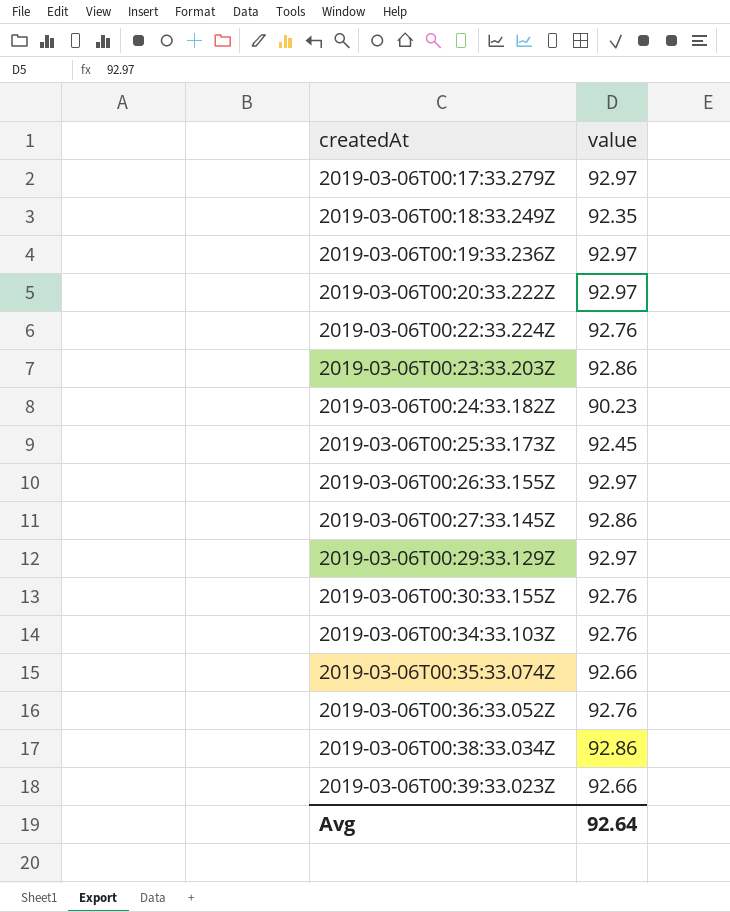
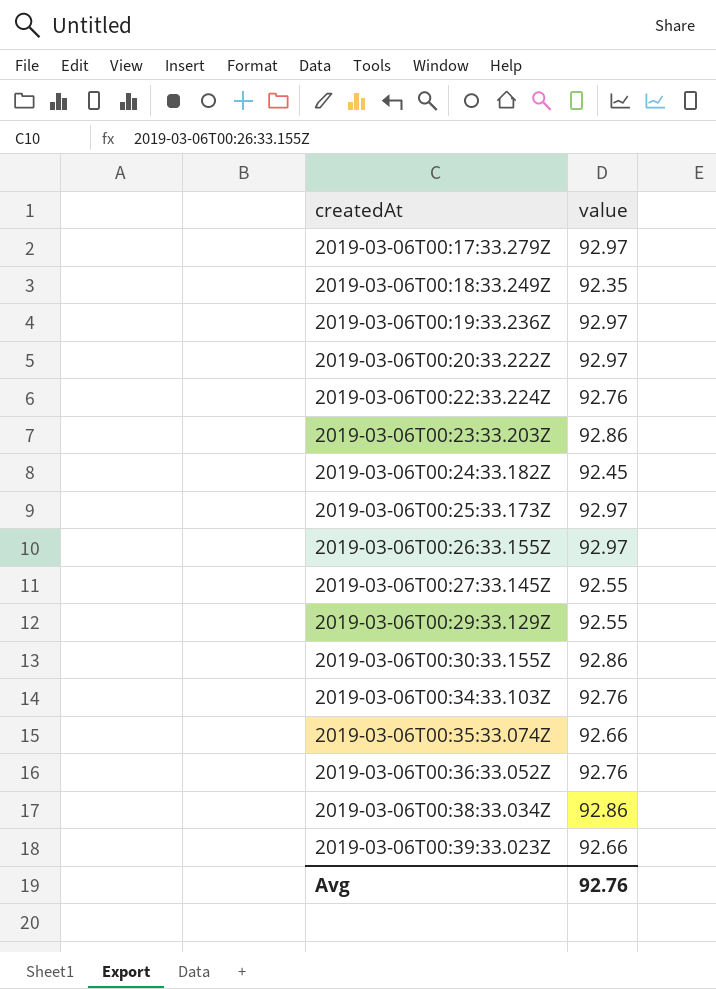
2019-03-06T00:24:33.182Z | value: 90.23 -> 92.45
2019-03-06T00:25:33.173Z | value: 92.45 -> 92.97
2019-03-06T00:27:33.145Z | value: 92.86 -> 92.55
2019-03-06T00:29:33.129Z | value: 92.97 -> 92.55
2019-03-06T00:30:33.155Z | value: 92.76 -> 92.86
Avg | value: 92.64 -> 92.76

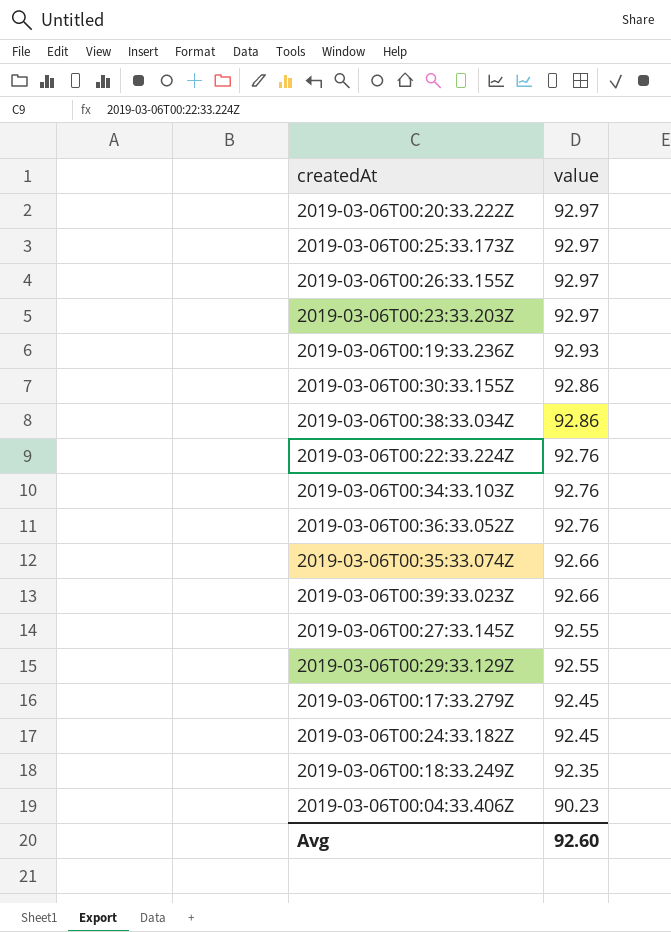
row order: createdAt ascending -> value descending
2019-03-06T00:23:33.203Z | value: 92.86 -> 92.97
2019-03-06T00:19:33.236Z | value: 92.97 -> 92.93
2019-03-06T00:17:33.279Z | value: 92.97 -> 92.45
row 2019-03-06T00:04:33.406Z: none -> 90.23
Avg | value: 92.76 -> 92.60

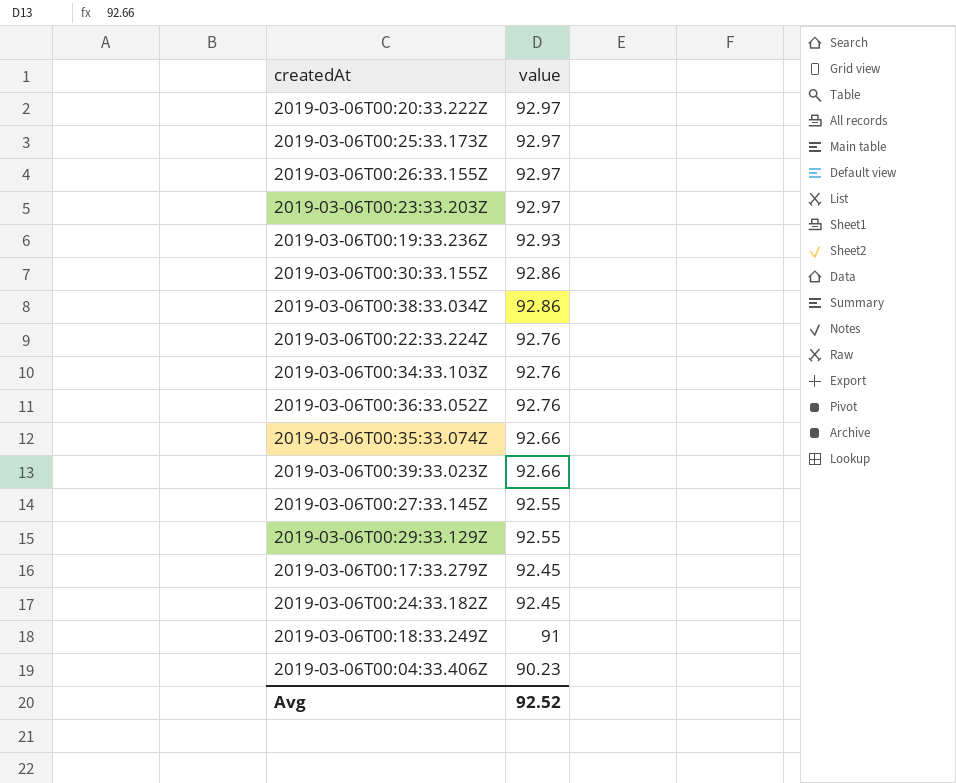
2019-03-06T00:18:33.249Z | value: 92.35 -> 91
Avg | value: 92.60 -> 92.52

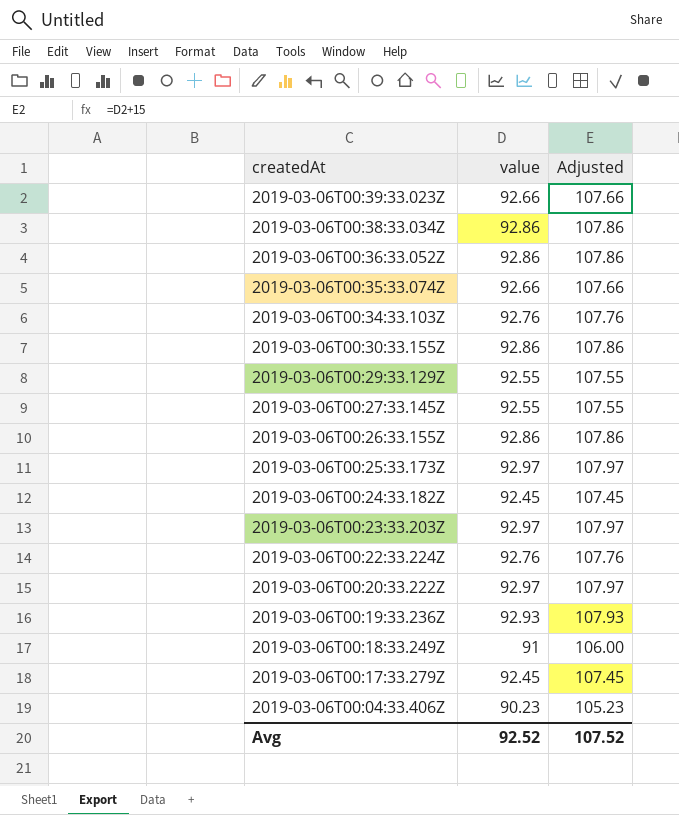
row order: value descending -> createdAt descending
column Adjusted | formula: none -> [value] + 15
2019-03-06T00:36:33.052Z | value: 92.76 -> 92.86
2019-03-06T00:26:33.155Z | value: 92.97 -> 92.86

